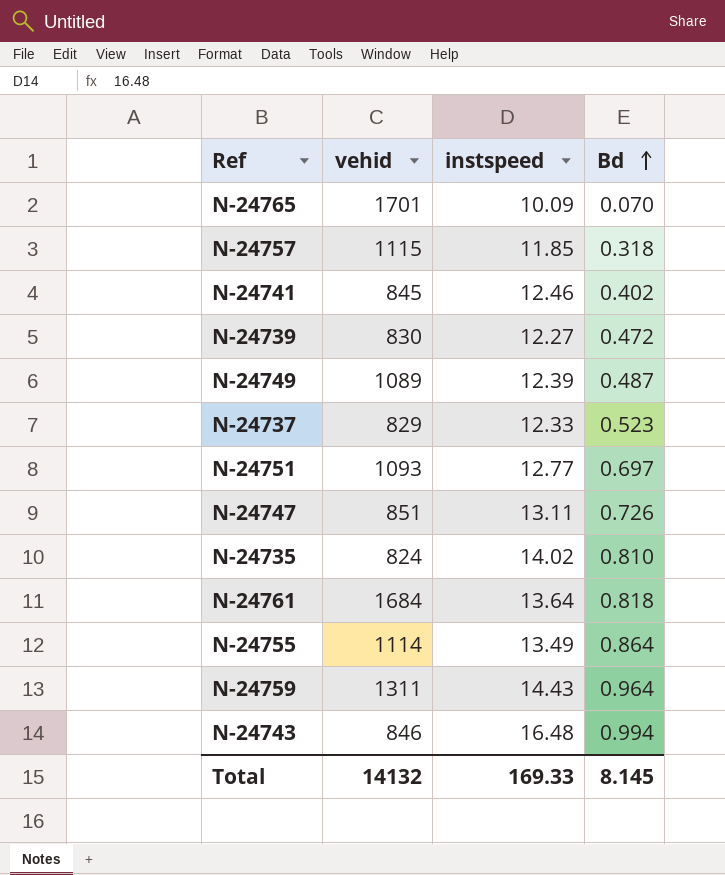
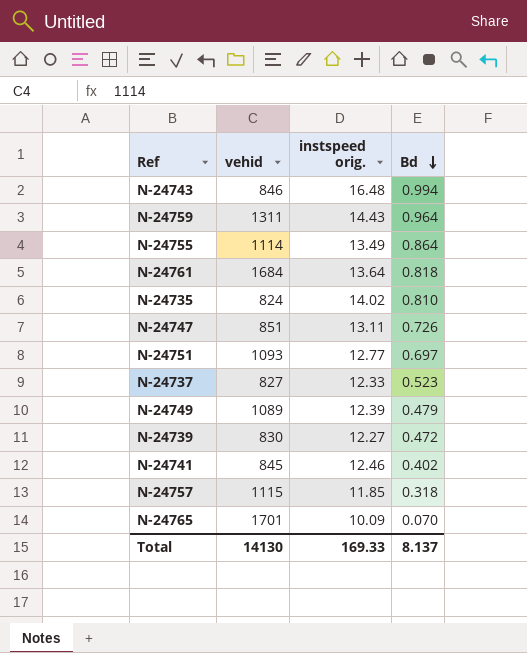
row order: Bd ascending -> Bd descending
column name: instspeed -> instspeed orig.
N-24737 | vehid: 829 -> 827
N-24749 | Bd: 0.487 -> 0.479
Total | vehid: 14132 -> 14130
Total | Bd: 8.145 -> 8.137

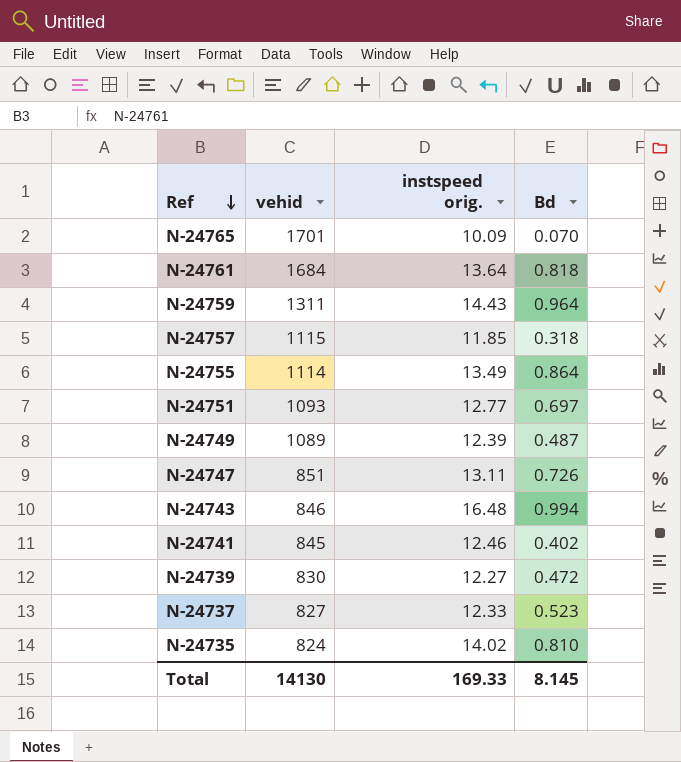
row order: Bd descending -> Ref descending
N-24749 | Bd: 0.479 -> 0.487
Total | Bd: 8.137 -> 8.145

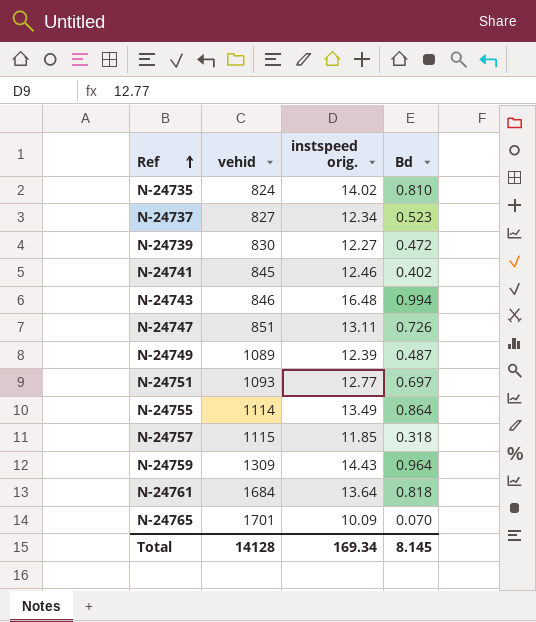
row order: Ref descending -> Ref ascending
N-24737 | instspeed orig.: 12.33 -> 12.34
N-24759 | vehid: 1311 -> 1309
Total | vehid: 14130 -> 14128
Total | instspeed orig.: 169.33 -> 169.34

